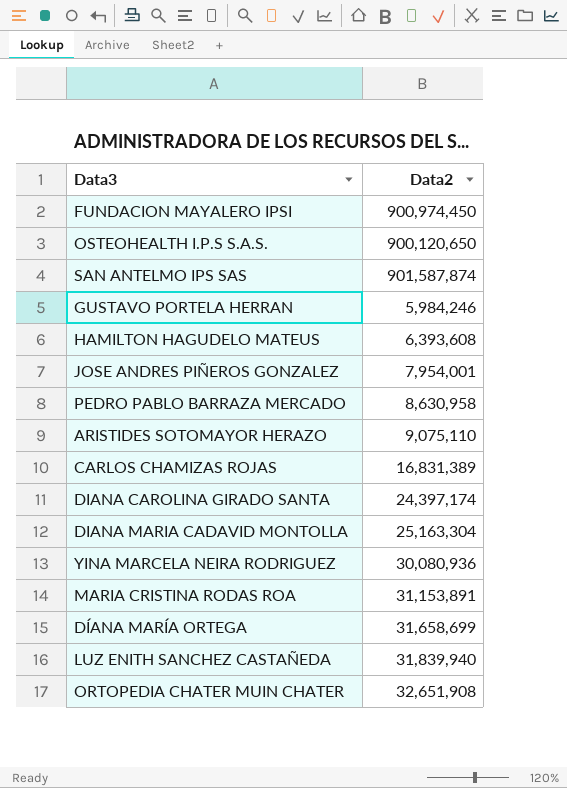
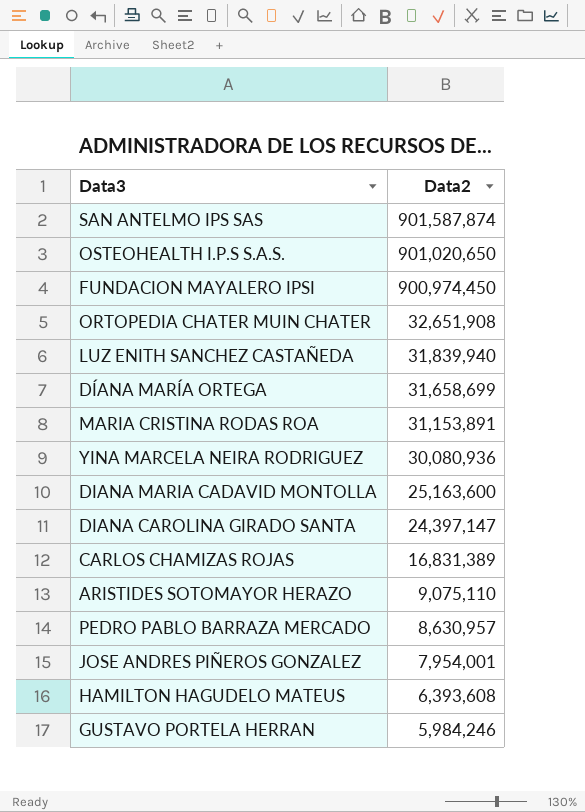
row order: none -> Data2 descending
OSTEOHEALTH I.P.S S.A.S. | Data2: 900,120,650 -> 901,020,650
DIANA MARIA CADAVID MONTOLLA | Data2: 25,163,304 -> 25,163,600
DIANA CAROLINA GIRADO SANTA | Data2: 24,397,174 -> 24,397,147
PEDRO PABLO BARRAZA MERCADO | Data2: 8,630,958 -> 8,630,957

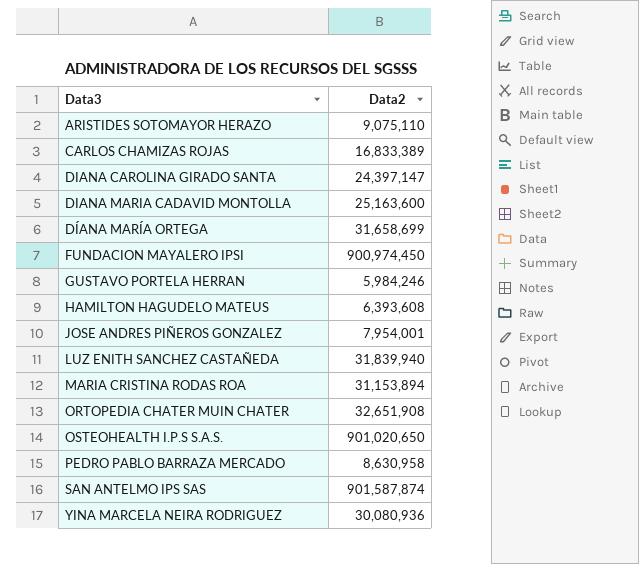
row order: Data2 descending -> Data3 ascending
CARLOS CHAMIZAS ROJAS | Data2: 16,831,389 -> 16,833,389
MARIA CRISTINA RODAS ROA | Data2: 31,153,891 -> 31,153,894
PEDRO PABLO BARRAZA MERCADO | Data2: 8,630,957 -> 8,630,958

